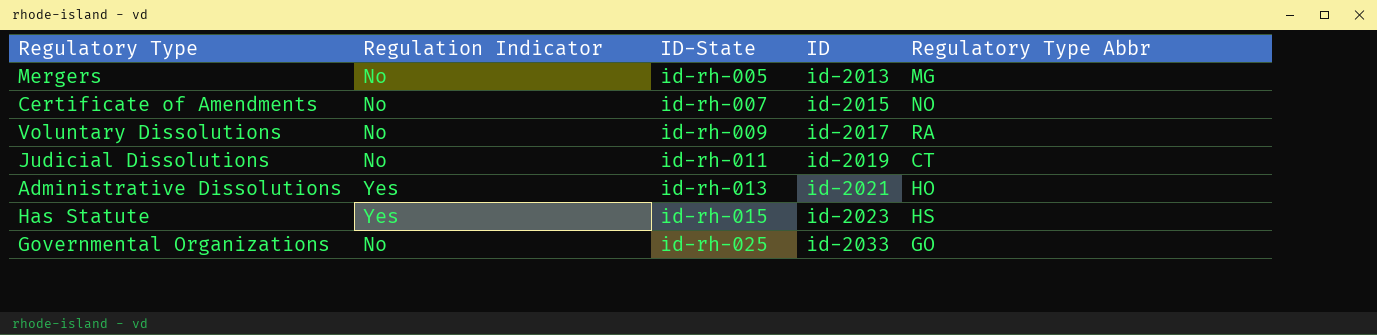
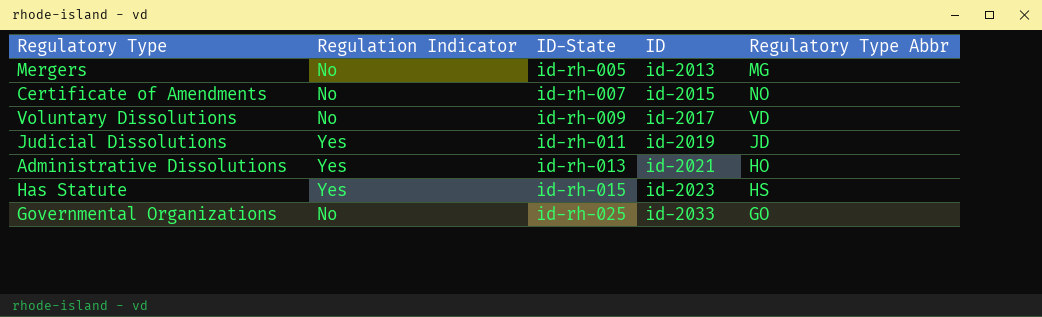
Voluntary Dissolutions | Regulatory Type Abbr: RA -> VD
Judicial Dissolutions | Regulation Indicator: No -> Yes
Judicial Dissolutions | Regulatory Type Abbr: CT -> JD

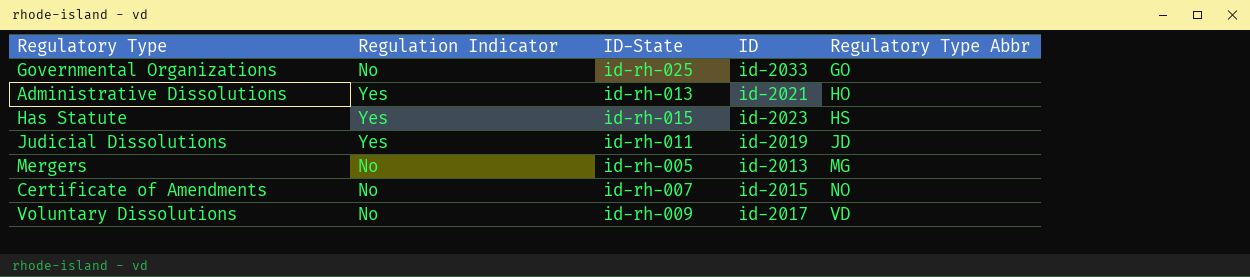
row order: ID-State ascending -> Regulatory Type Abbr ascending

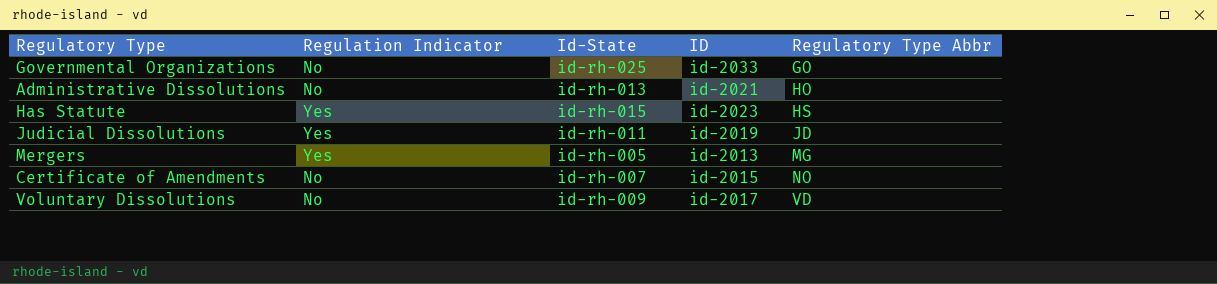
column name: ID-State -> Id-State
Administrative Dissolutions | Regulation Indicator: Yes -> No
Mergers | Regulation Indicator: No -> Yes

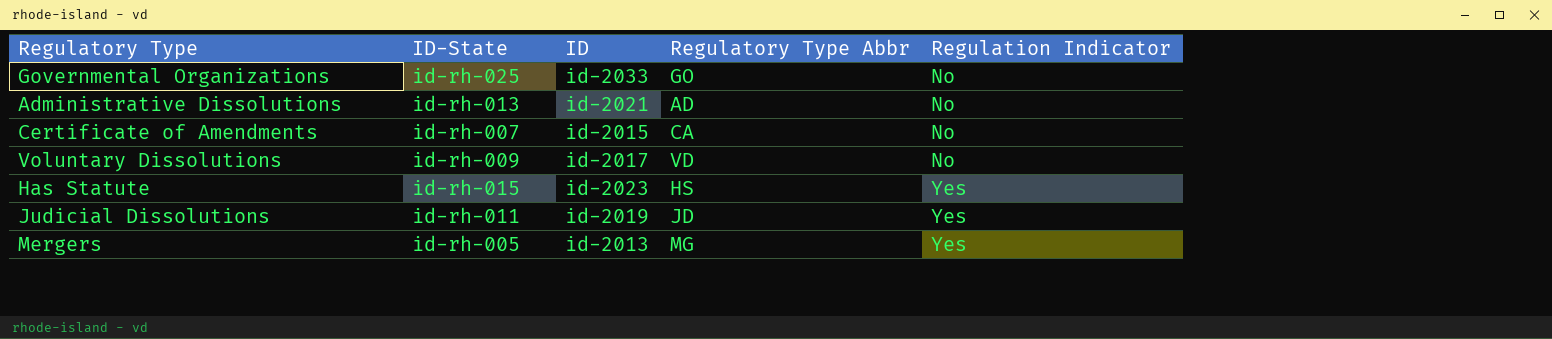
row order: Regulatory Type Abbr ascending -> Regulation Indicator ascending
column name: Id-State -> ID-State
column Regulation Indicator | position: 2 -> 5
Administrative Dissolutions | Regulatory Type Abbr: HO -> AD
Certificate of Amendments | Regulatory Type Abbr: NO -> CA

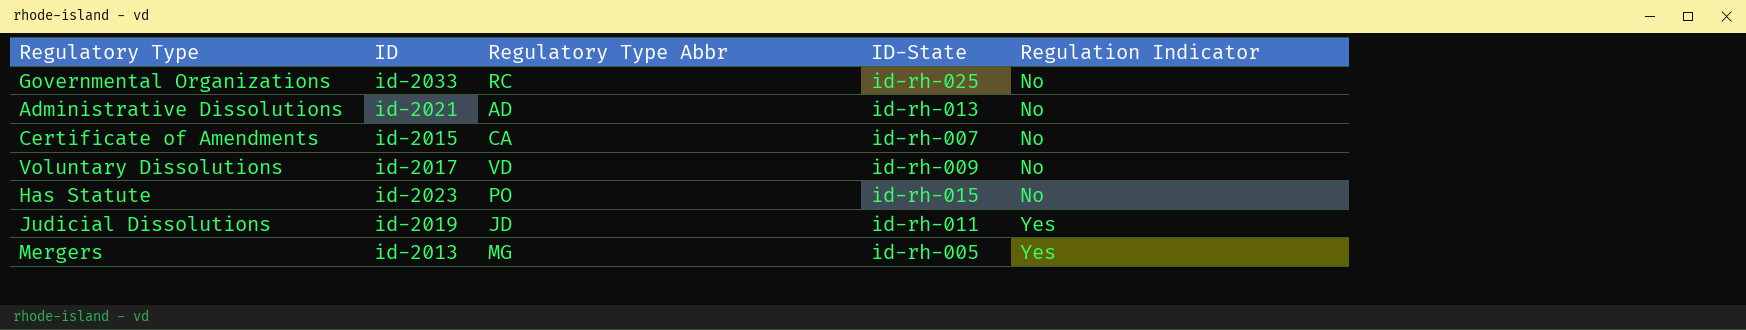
column ID-State | position: 2 -> 4
Governmental Organizations | Regulatory Type Abbr: GO -> RC
Has Statute | Regulatory Type Abbr: HS -> PO
Has Statute | Regulation Indicator: Yes -> No

